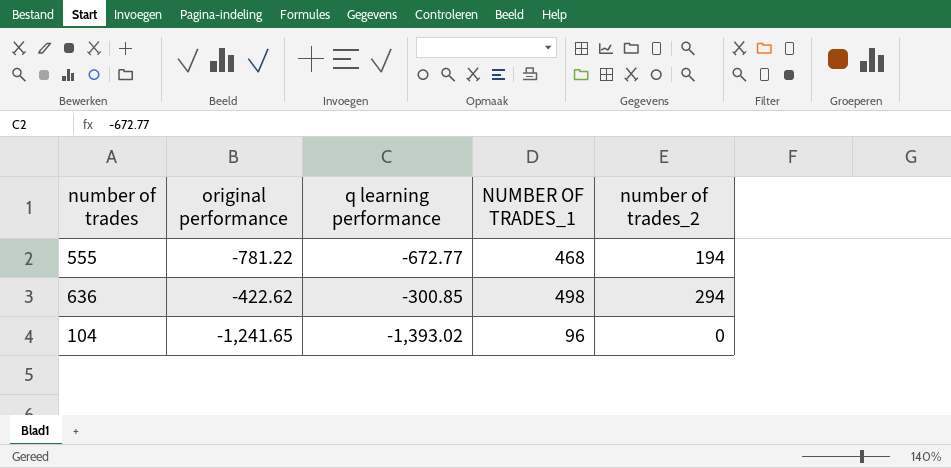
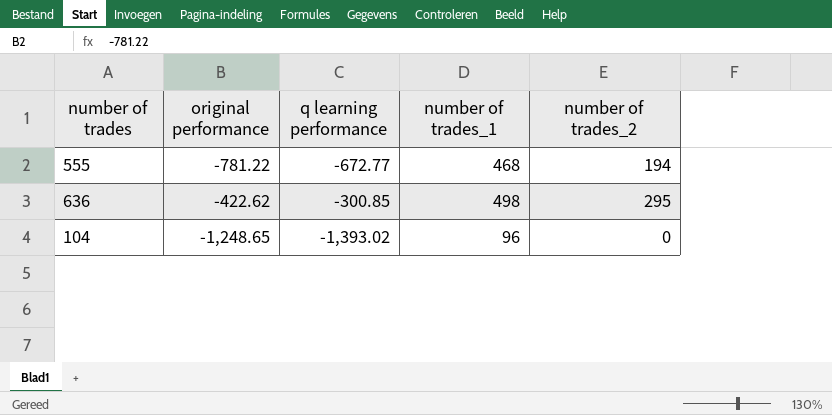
column name: NUMBER OF TRADES_1 -> number of trades_1
636 | number of trades_2: 294 -> 295
104 | original performance: -1,241.65 -> -1,248.65

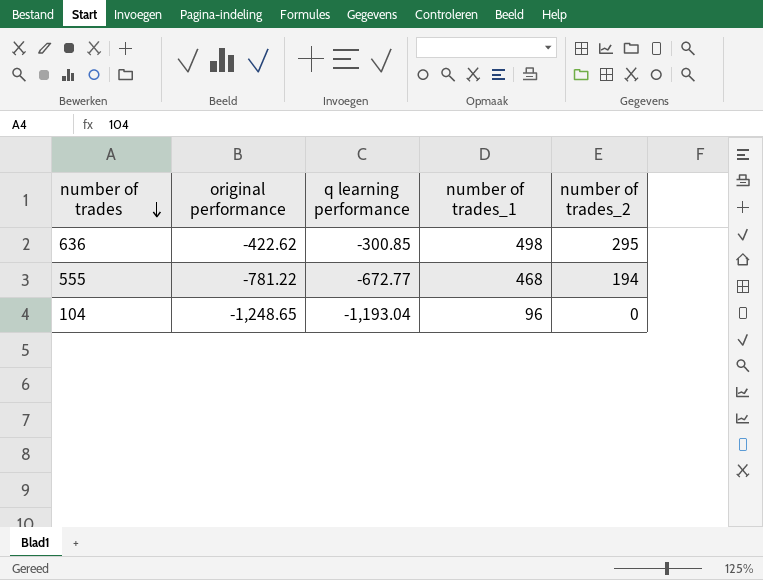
row order: none -> number of trades descending
104 | q learning performance: -1,393.02 -> -1,193.04

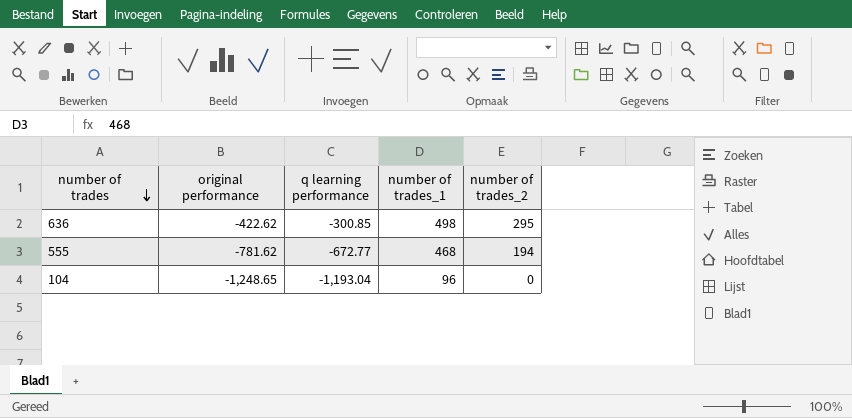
555 | original performance: -781.22 -> -781.62

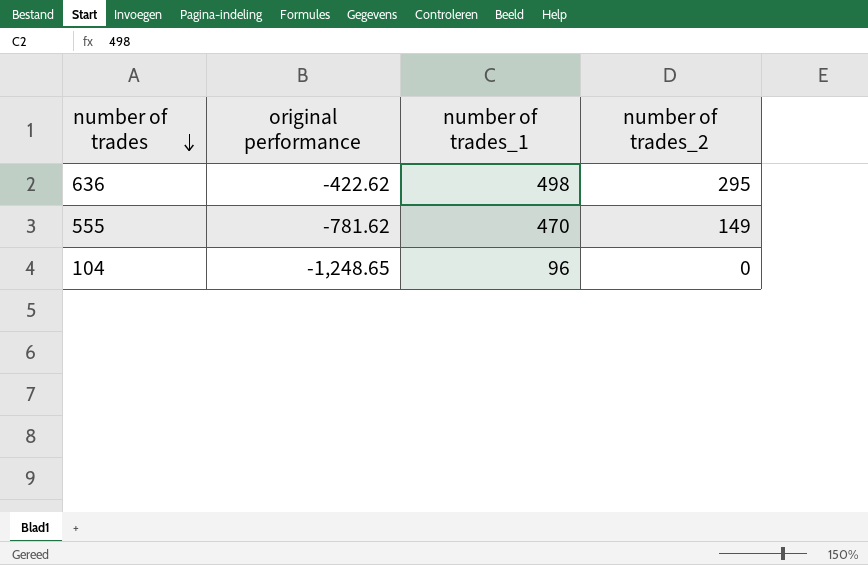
column q learning performance | position: 3 -> none
555 | number of trades_1: 468 -> 470
555 | number of trades_2: 194 -> 149

